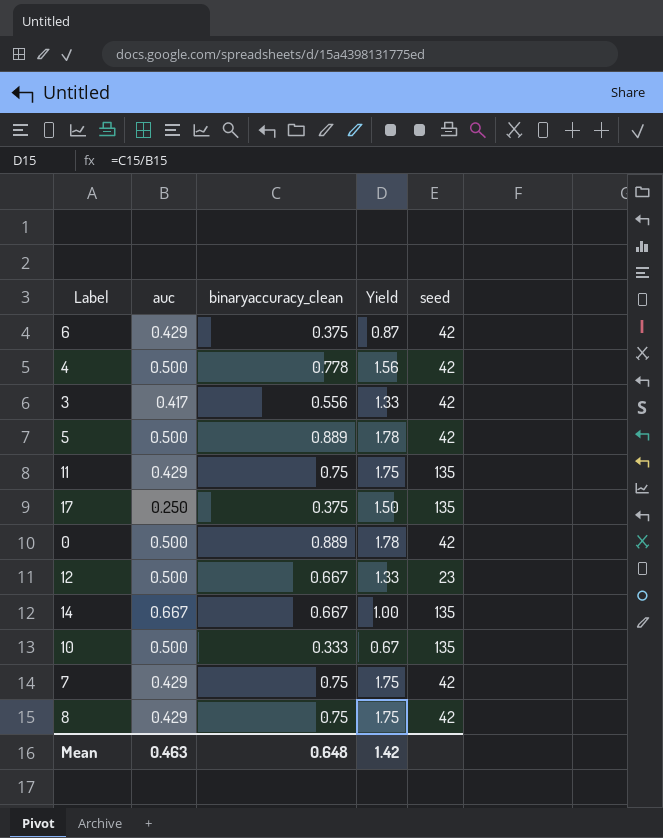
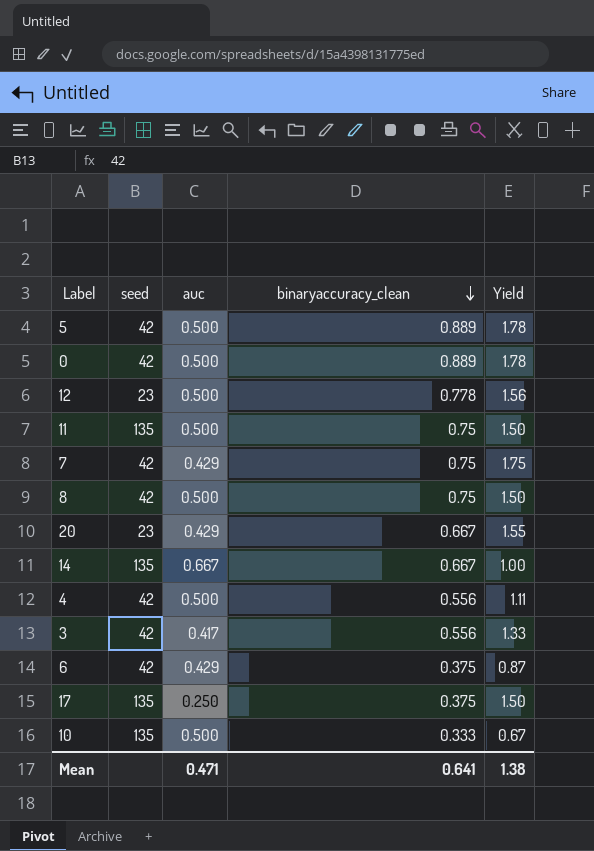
row order: none -> binaryaccuracy_clean descending
column seed | position: 5 -> 2
12 | binaryaccuracy_clean: 0.667 -> 0.778
12 | Yield: 1.33 -> 1.56
11 | auc: 0.429 -> 0.500
11 | Yield: 1.75 -> 1.50
8 | auc: 0.429 -> 0.500
8 | Yield: 1.75 -> 1.50
row 20: none -> 23 | 0.429 | 0.667 | 1.55
4 | binaryaccuracy_clean: 0.778 -> 0.556
4 | Yield: 1.56 -> 1.11
Mean | auc: 0.463 -> 0.471
Mean | binaryaccuracy_clean: 0.648 -> 0.641
Mean | Yield: 1.42 -> 1.38

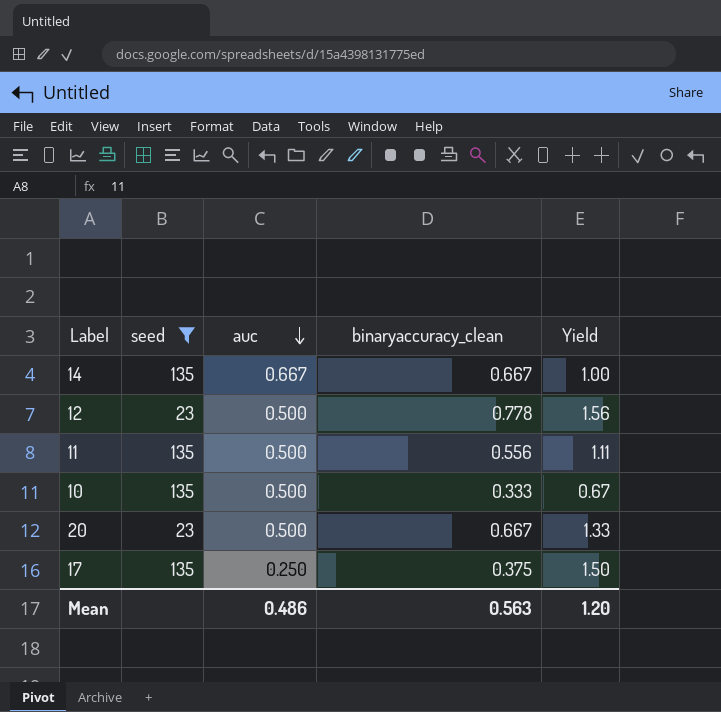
filter: none -> seed != 42
row order: binaryaccuracy_clean descending -> auc descending
11 | binaryaccuracy_clean: 0.75 -> 0.556
11 | Yield: 1.50 -> 1.11
20 | auc: 0.429 -> 0.500
20 | Yield: 1.55 -> 1.33
Mean | auc: 0.471 -> 0.486
Mean | binaryaccuracy_clean: 0.641 -> 0.563
Mean | Yield: 1.38 -> 1.20

